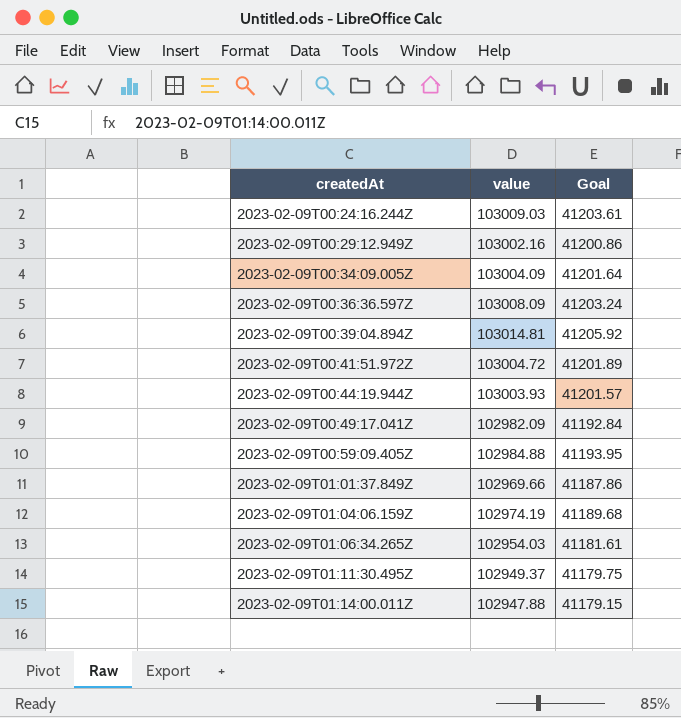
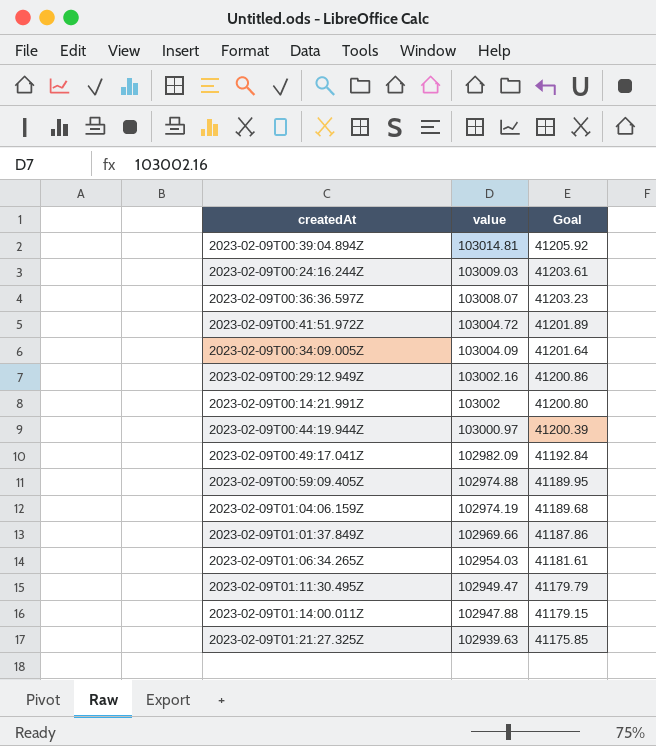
row order: createdAt ascending -> value descending
2023-02-09T00:36:36.597Z | value: 103008.09 -> 103008.07
2023-02-09T00:36:36.597Z | Goal: 41203.24 -> 41203.23
row 2023-02-09T00:14:21.991Z: none -> 103002 | 41200.80
2023-02-09T00:44:19.944Z | value: 103003.93 -> 103000.97
2023-02-09T00:44:19.944Z | Goal: 41201.57 -> 41200.39
2023-02-09T00:59:09.405Z | value: 102984.88 -> 102974.88
2023-02-09T00:59:09.405Z | Goal: 41193.95 -> 41189.95
2023-02-09T01:11:30.495Z | value: 102949.37 -> 102949.47
2023-02-09T01:11:30.495Z | Goal: 41179.75 -> 41179.79
row 2023-02-09T01:21:27.325Z: none -> 102939.63 | 41175.85

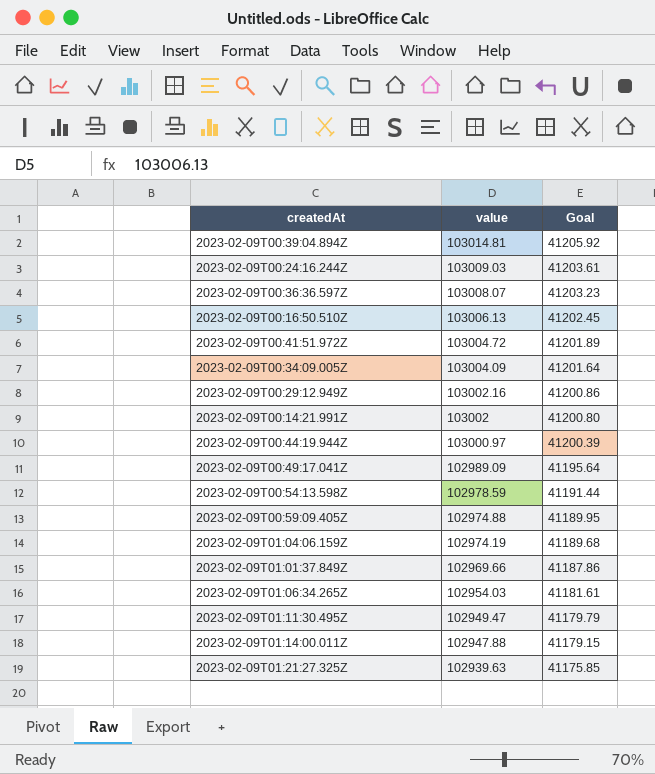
row 2023-02-09T00:16:50.510Z: none -> 103006.13 | 41202.45
2023-02-09T00:49:17.041Z | value: 102982.09 -> 102989.09
2023-02-09T00:49:17.041Z | Goal: 41192.84 -> 41195.64
row 2023-02-09T00:54:13.598Z: none -> 102978.59 | 41191.44

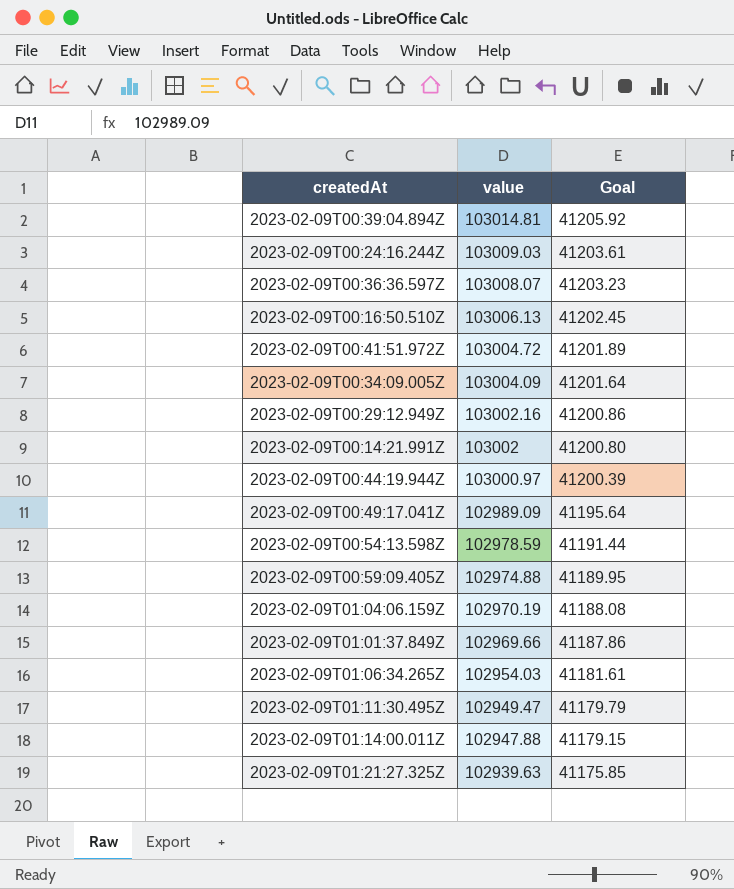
2023-02-09T01:04:06.159Z | value: 102974.19 -> 102970.19
2023-02-09T01:04:06.159Z | Goal: 41189.68 -> 41188.08

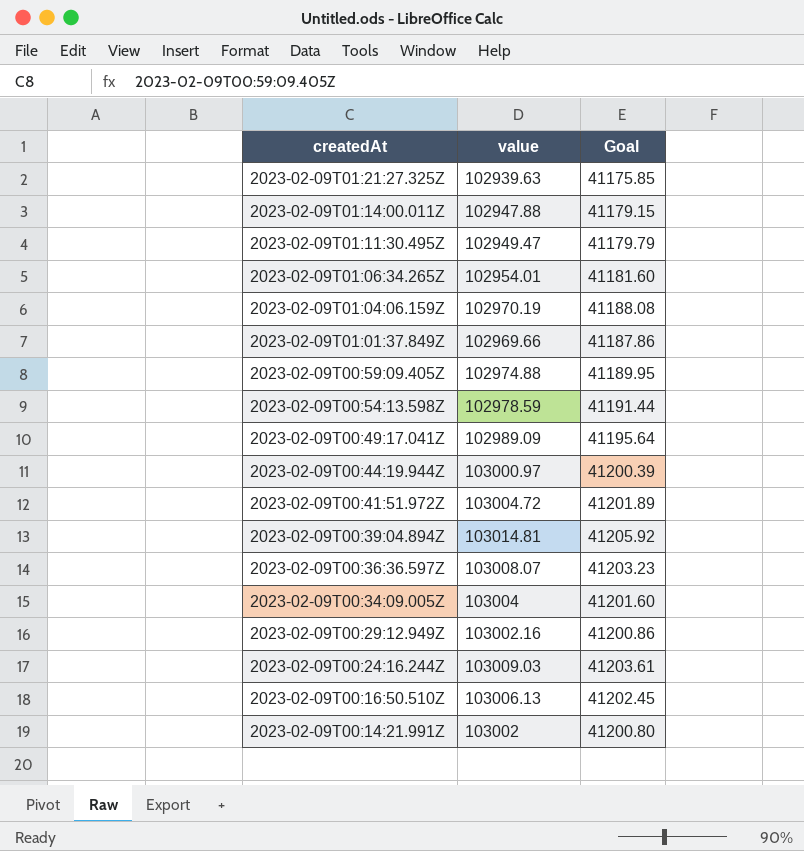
row order: value descending -> createdAt descending
2023-02-09T01:06:34.265Z | value: 102954.03 -> 102954.01
2023-02-09T01:06:34.265Z | Goal: 41181.61 -> 41181.60
2023-02-09T00:34:09.005Z | value: 103004.09 -> 103004
2023-02-09T00:34:09.005Z | Goal: 41201.64 -> 41201.60

